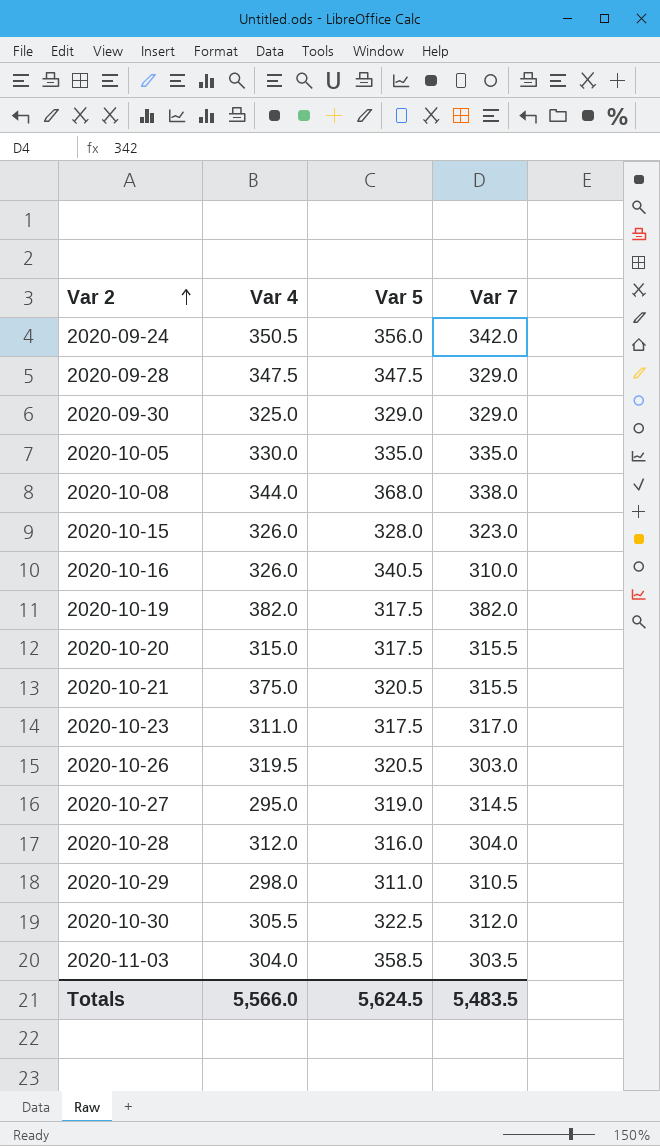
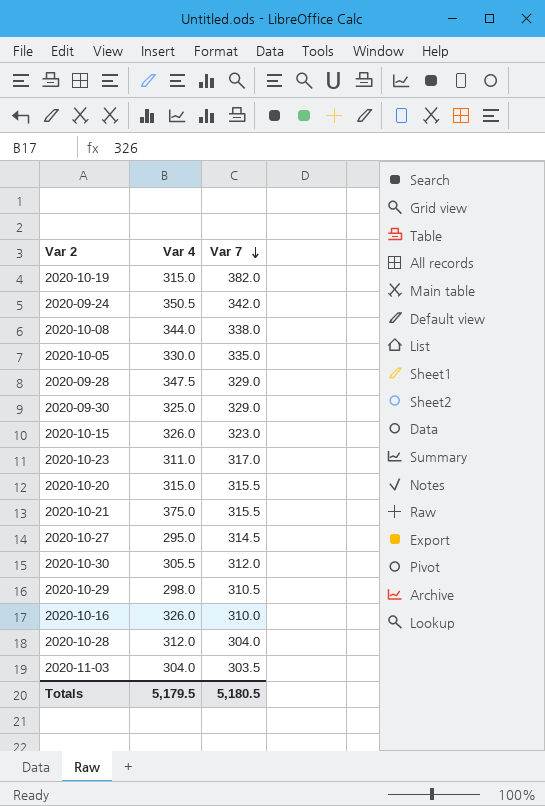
row order: Var 2 ascending -> Var 7 descending
column Var 5 | position: 3 -> none
row 2020-10-26: 319.5 | 320.5 | 303.0 -> none
2020-10-19 | Var 4: 382.0 -> 315.0
Totals | Var 4: 5,566.0 -> 5,179.5
Totals | Var 7: 5,483.5 -> 5,180.5

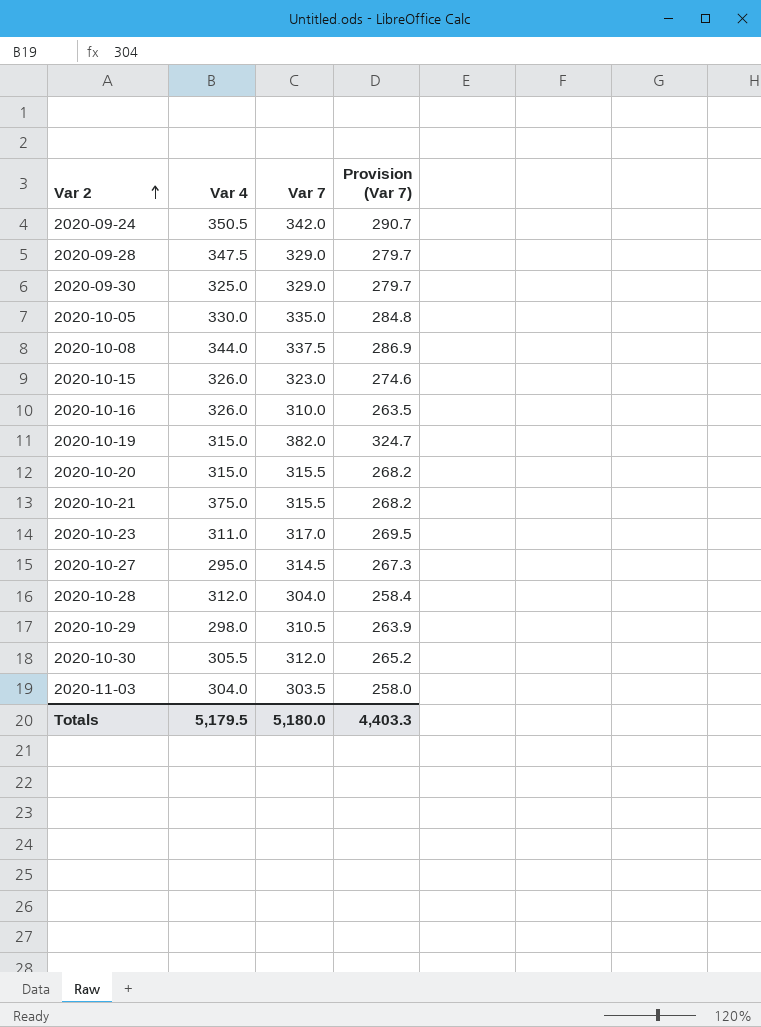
row order: Var 7 descending -> Var 2 ascending
column Provision (Var 7) | formula: none -> [Var 7] * 0.85
2020-10-08 | Var 7: 338.0 -> 337.5
Totals | Var 7: 5,180.5 -> 5,180.0

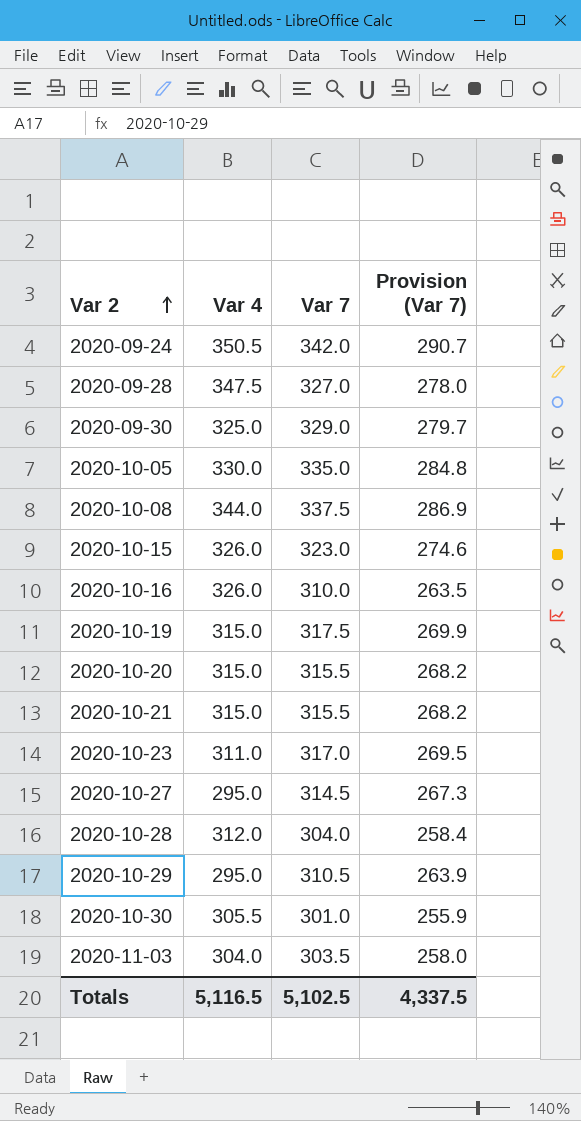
2020-09-28 | Var 7: 329.0 -> 327.0
2020-09-28 | Provision (Var 7): 279.7 -> 278.0
2020-10-19 | Var 7: 382.0 -> 317.5
2020-10-19 | Provision (Var 7): 324.7 -> 269.9
2020-10-21 | Var 4: 375.0 -> 315.0
2020-10-29 | Var 4: 298.0 -> 295.0
2020-10-30 | Var 7: 312.0 -> 301.0
2020-10-30 | Provision (Var 7): 265.2 -> 255.9
Totals | Var 4: 5,179.5 -> 5,116.5
Totals | Var 7: 5,180.0 -> 5,102.5
Totals | Provision (Var 7): 4,403.3 -> 4,337.5

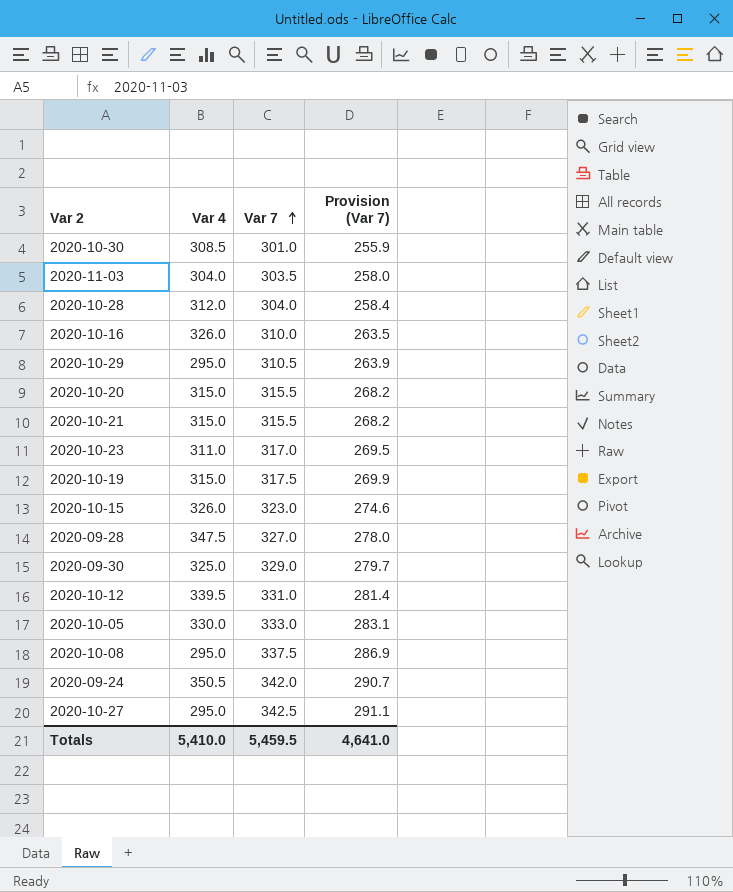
row order: Var 2 ascending -> Var 7 ascending
2020-10-30 | Var 4: 305.5 -> 308.5
row 2020-10-12: none -> 339.5 | 331.0 | 281.4
2020-10-05 | Var 7: 335.0 -> 333.0
2020-10-05 | Provision (Var 7): 284.8 -> 283.1
2020-10-08 | Var 4: 344.0 -> 295.0
2020-10-27 | Var 7: 314.5 -> 342.5
2020-10-27 | Provision (Var 7): 267.3 -> 291.1
Totals | Var 4: 5,116.5 -> 5,410.0
Totals | Var 7: 5,102.5 -> 5,459.5
Totals | Provision (Var 7): 4,337.5 -> 4,641.0

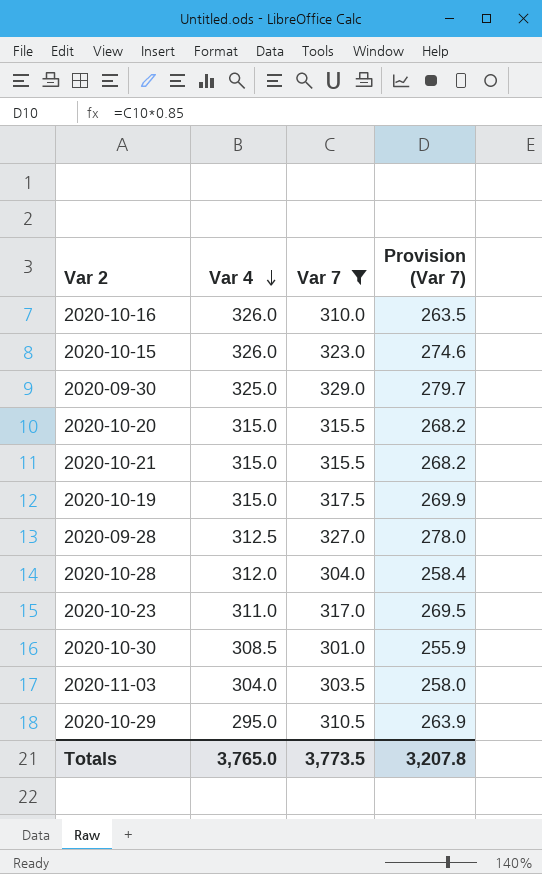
filter: none -> Var 7 <= 329.0
row order: Var 7 ascending -> Var 4 descending
2020-09-28 | Var 4: 347.5 -> 312.5
Totals | Var 4: 5,410.0 -> 3,765.0
Totals | Var 7: 5,459.5 -> 3,773.5
Totals | Provision (Var 7): 4,641.0 -> 3,207.8

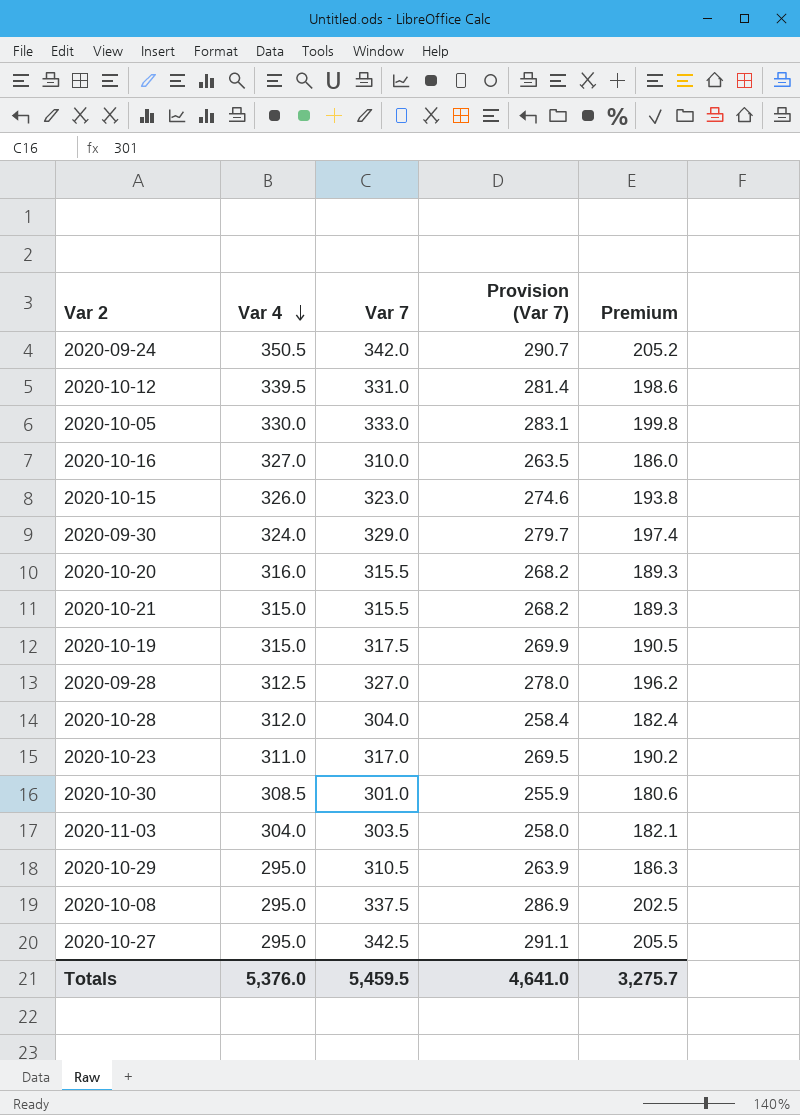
filter: Var 7 <= 329.0 -> none
column Premium | formula: none -> [Var 7] * 0.6
2020-10-16 | Var 4: 326.0 -> 327.0
2020-09-30 | Var 4: 325.0 -> 324.0
2020-10-20 | Var 4: 315.0 -> 316.0
Totals | Var 4: 3,765.0 -> 5,376.0
Totals | Var 7: 3,773.5 -> 5,459.5
Totals | Provision (Var 7): 3,207.8 -> 4,641.0

